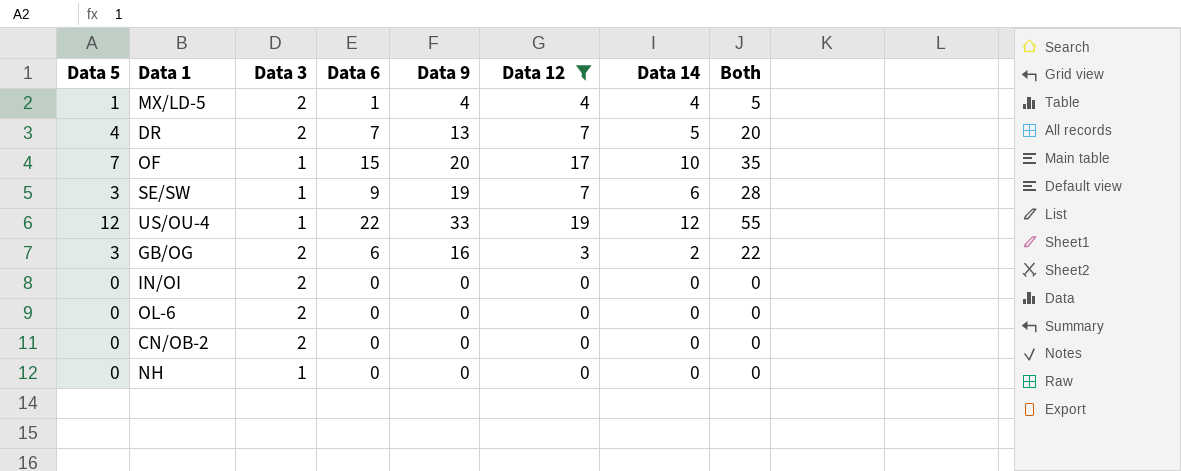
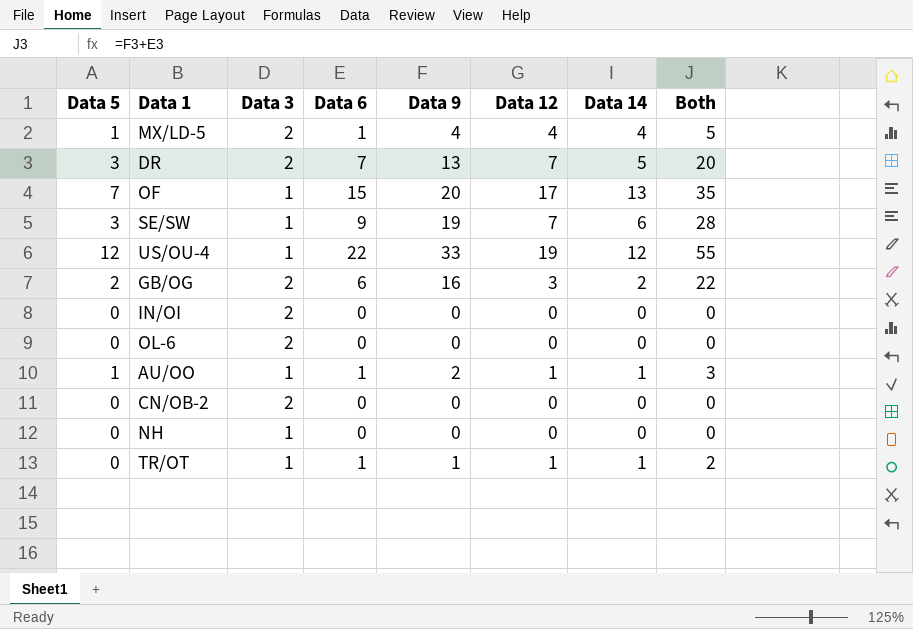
filter: Data 12 != 1 -> none
DR | Data 5: 4 -> 3
OF | Data 14: 10 -> 13
GB/OG | Data 5: 3 -> 2

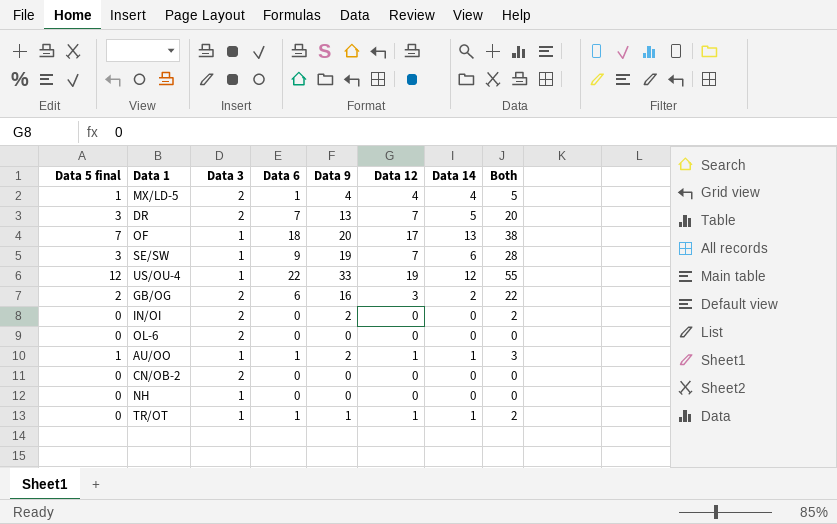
column name: Data 5 -> Data 5 final
OF | Data 6: 15 -> 18
OF | Both: 35 -> 38
IN/OI | Data 9: 0 -> 2
IN/OI | Both: 0 -> 2

